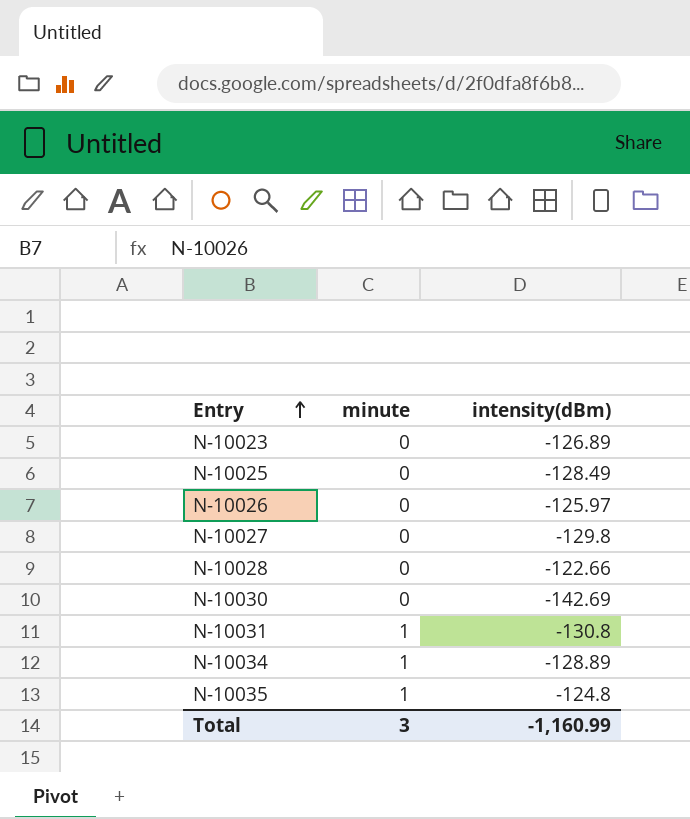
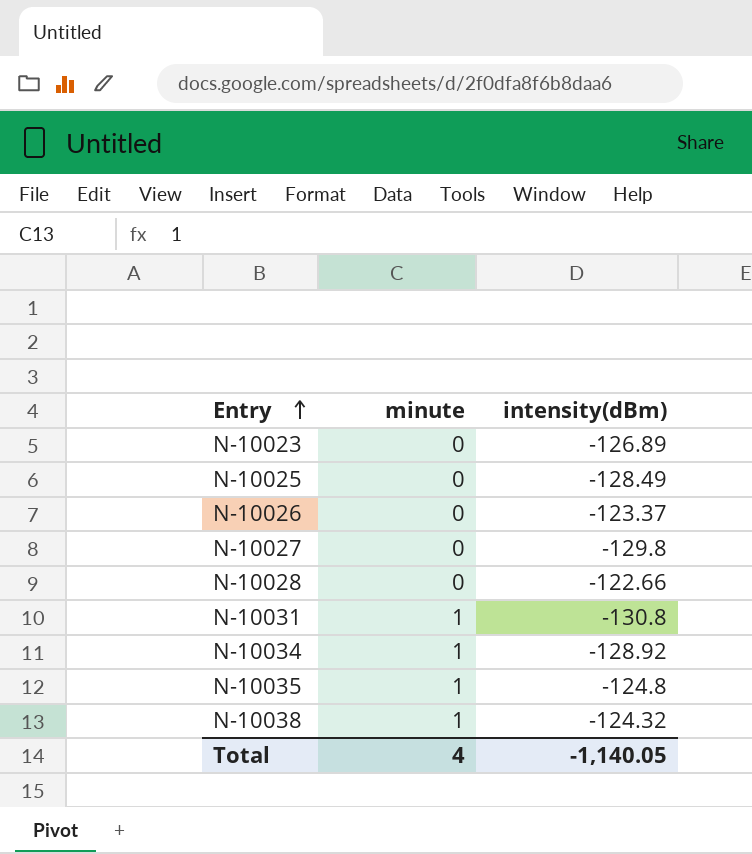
row N-10030: 0 | -142.69 -> none
N-10026 | intensity(dBm): -125.97 -> -123.37
N-10034 | intensity(dBm): -128.89 -> -128.92
row N-10038: none -> 1 | -124.32
Total | minute: 3 -> 4
Total | intensity(dBm): -1,160.99 -> -1,140.05

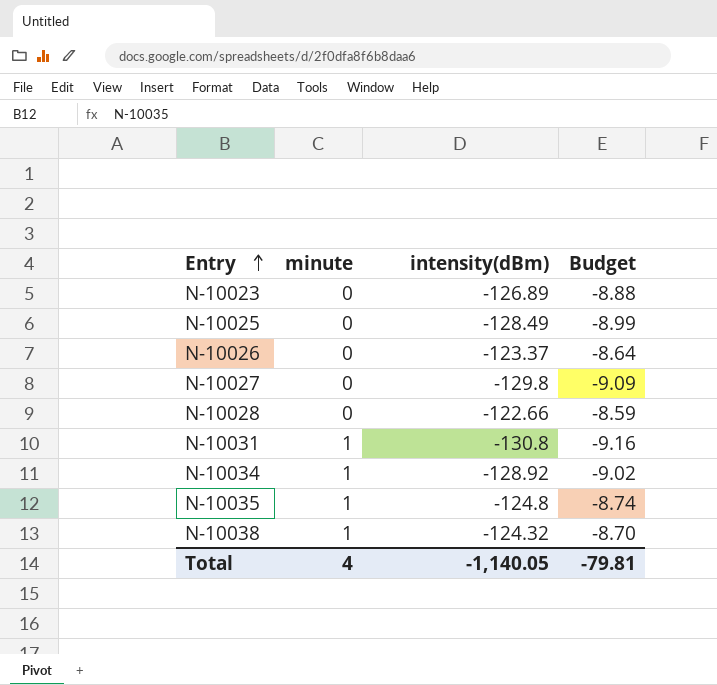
column Budget | formula: none -> [intensity(dBm)] * 0.07

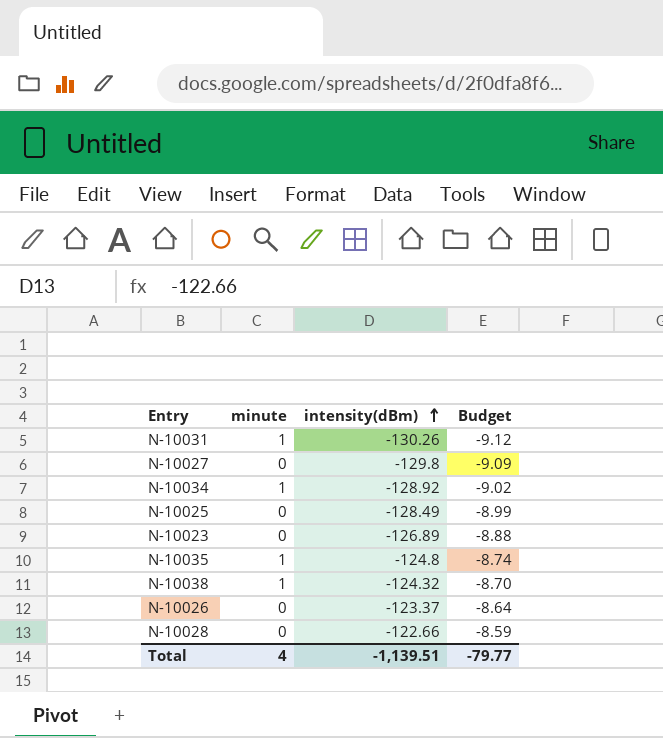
row order: Entry ascending -> intensity(dBm) ascending
N-10031 | intensity(dBm): -130.8 -> -130.26
N-10031 | Budget: -9.16 -> -9.12
Total | intensity(dBm): -1,140.05 -> -1,139.51
Total | Budget: -79.81 -> -79.77

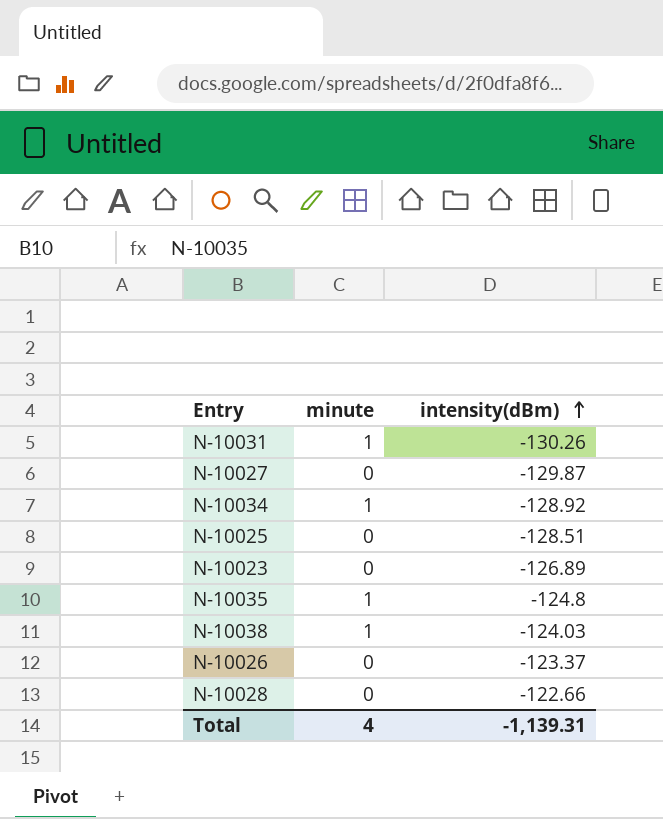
column Budget | formula: [intensity(dBm)] * 0.07 -> none
N-10027 | intensity(dBm): -129.8 -> -129.87
N-10025 | intensity(dBm): -128.49 -> -128.51
N-10038 | intensity(dBm): -124.32 -> -124.03
Total | intensity(dBm): -1,139.51 -> -1,139.31

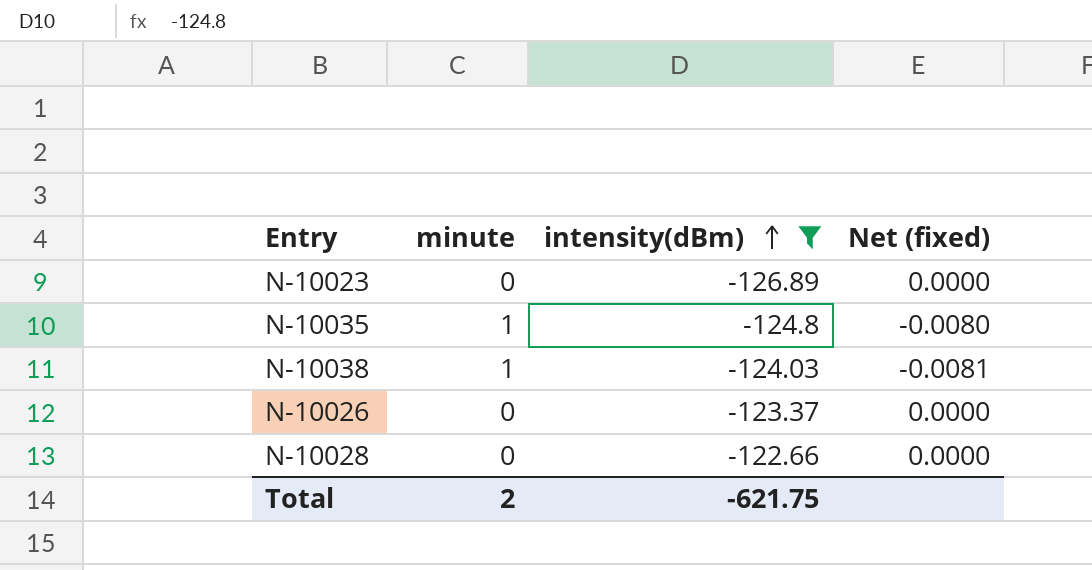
filter: none -> intensity(dBm) >= -126.89
column Net (fixed) | formula: none -> [minute] / [intensity(dBm)]
Total | minute: 4 -> 2
Total | intensity(dBm): -1,139.31 -> -621.75

